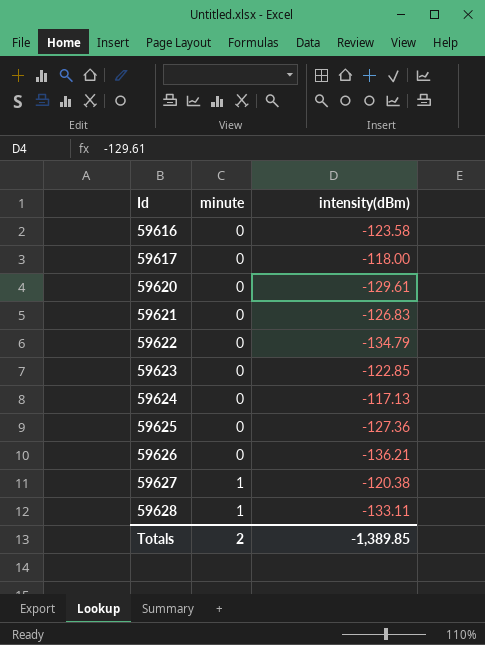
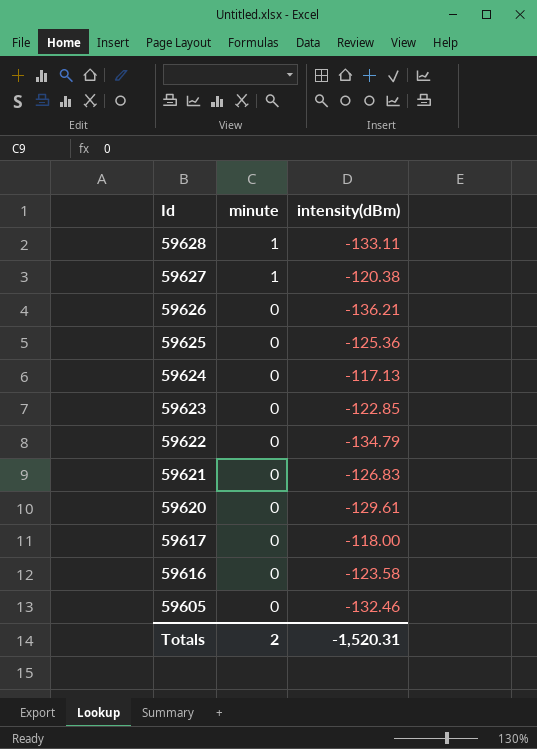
row order: Id ascending -> Id descending
59625 | intensity(dBm): -127.36 -> -125.36
row 59605: none -> 0 | -132.46
Totals | intensity(dBm): -1,389.85 -> -1,520.31

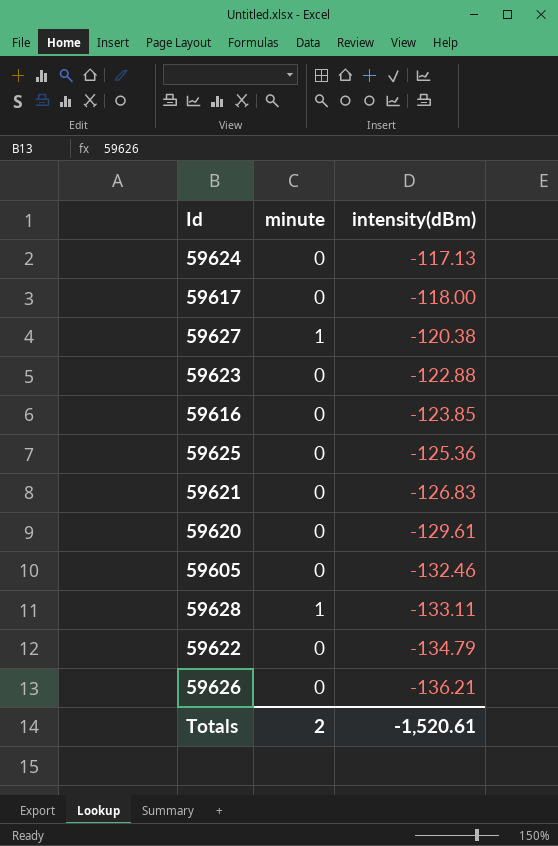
row order: Id descending -> intensity(dBm) descending
59623 | intensity(dBm): -122.85 -> -122.88
59616 | intensity(dBm): -123.58 -> -123.85
Totals | intensity(dBm): -1,520.31 -> -1,520.61

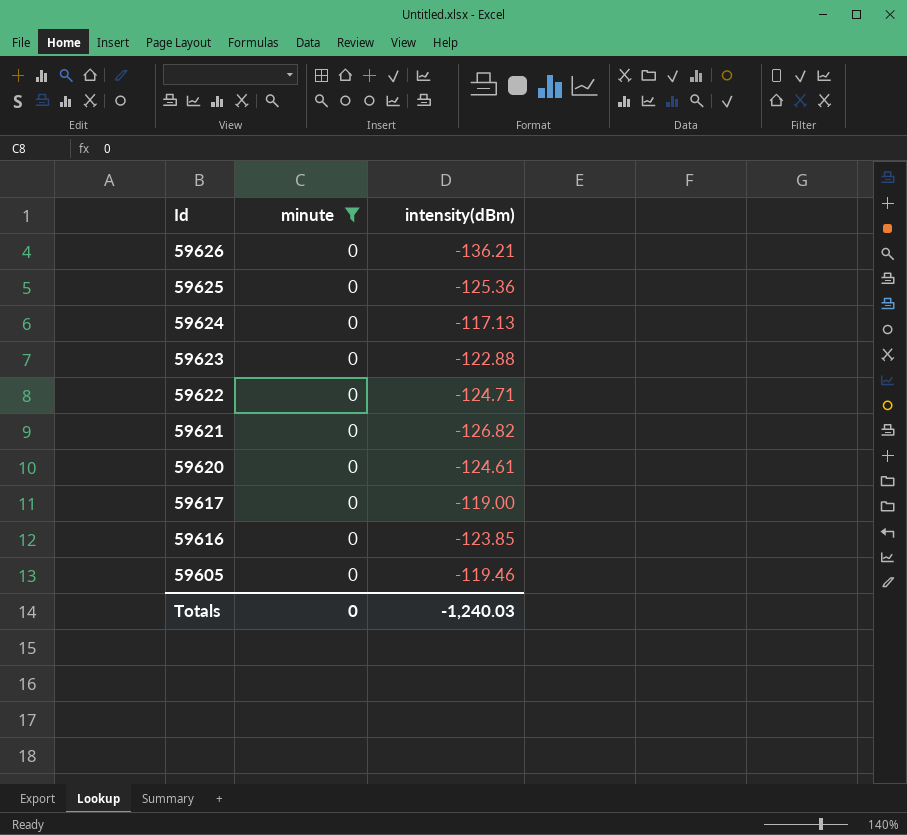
filter: none -> minute = 0
row order: intensity(dBm) descending -> Id descending
59622 | intensity(dBm): -134.79 -> -124.71
59621 | intensity(dBm): -126.83 -> -126.82
59620 | intensity(dBm): -129.61 -> -124.61
59617 | intensity(dBm): -118.00 -> -119.00
59605 | intensity(dBm): -132.46 -> -119.46
Totals | minute: 2 -> 0
Totals | intensity(dBm): -1,520.61 -> -1,240.03

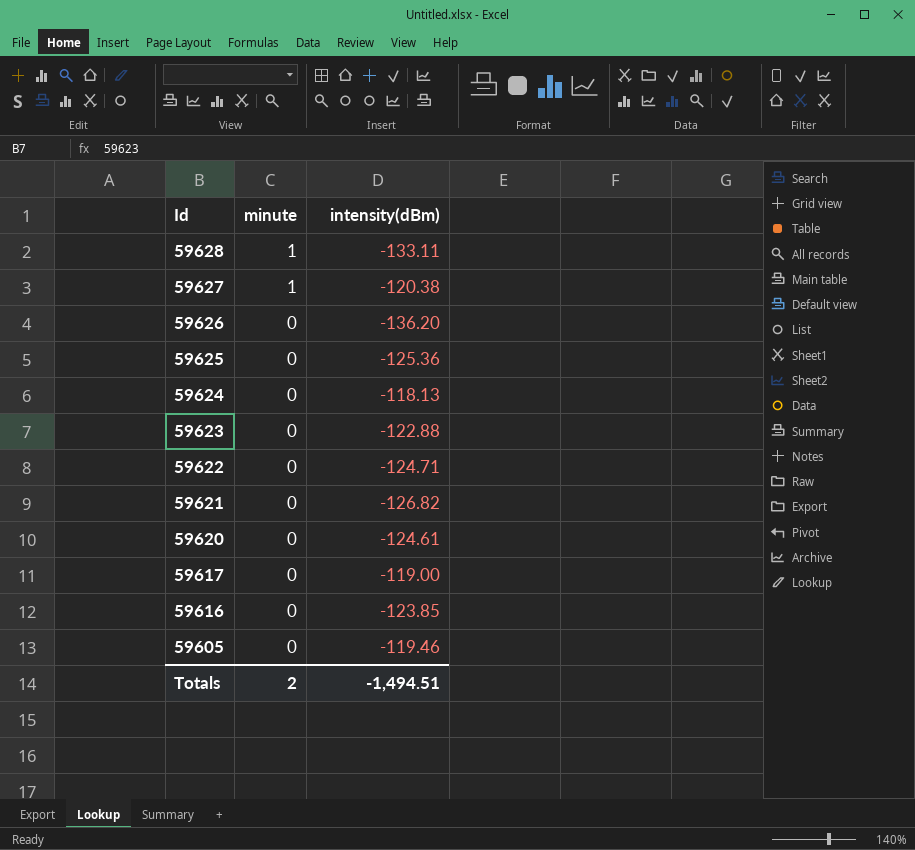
filter: minute = 0 -> none
59626 | intensity(dBm): -136.21 -> -136.20
59624 | intensity(dBm): -117.13 -> -118.13
Totals | minute: 0 -> 2
Totals | intensity(dBm): -1,240.03 -> -1,494.51

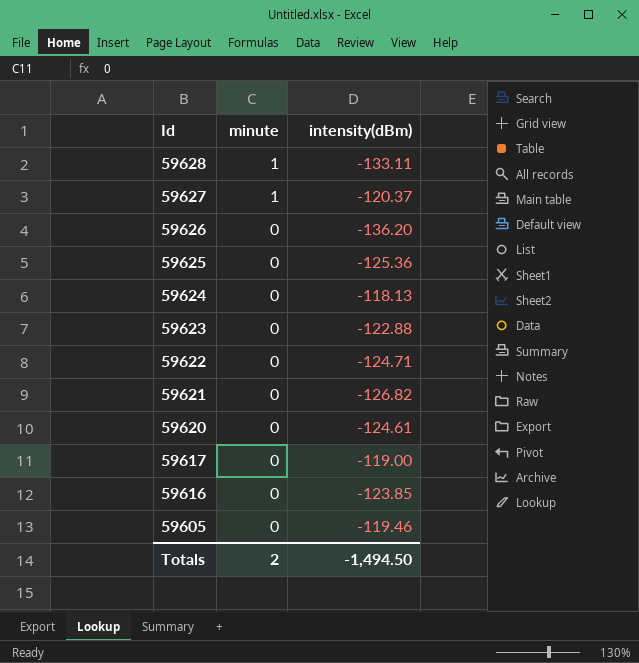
59627 | intensity(dBm): -120.38 -> -120.37
Totals | intensity(dBm): -1,494.51 -> -1,494.50

